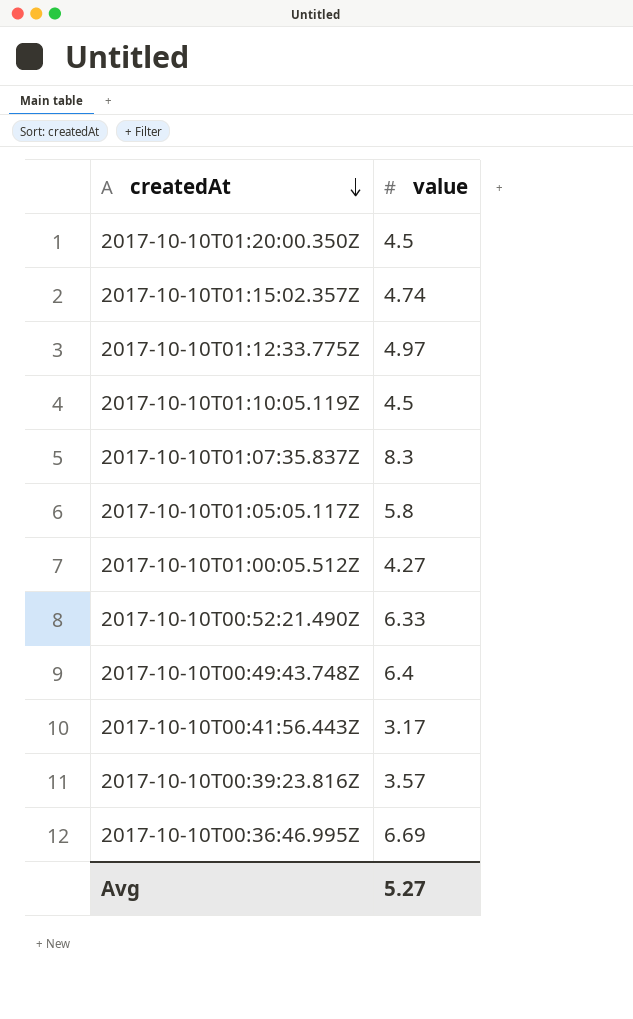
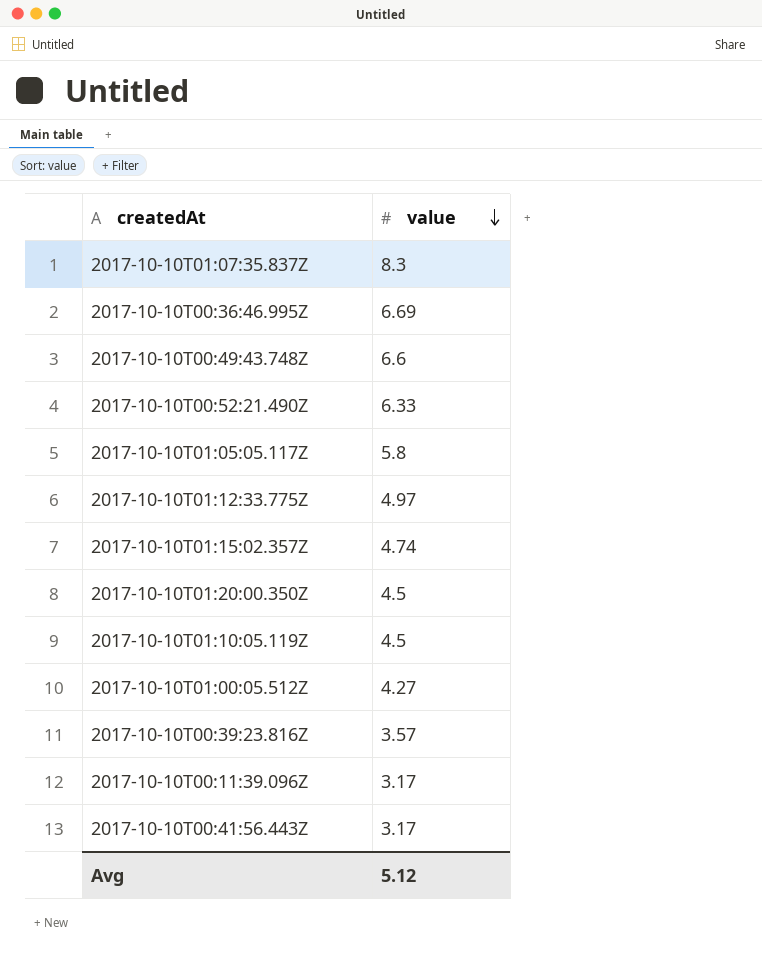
row order: createdAt descending -> value descending
2017-10-10T00:49:43.748Z | value: 6.4 -> 6.6
row 2017-10-10T00:11:39.096Z: none -> 3.17
Avg | value: 5.27 -> 5.12

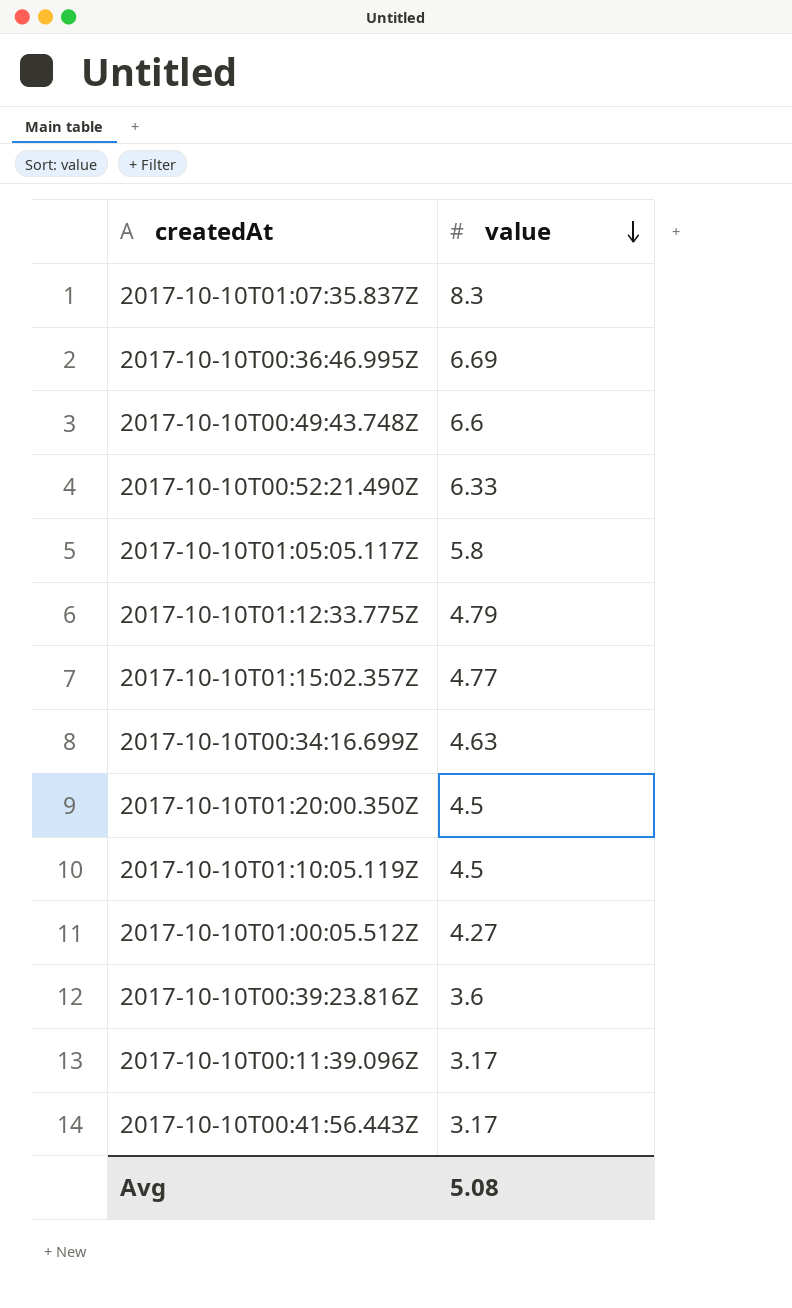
2017-10-10T01:12:33.775Z | value: 4.97 -> 4.79
2017-10-10T01:15:02.357Z | value: 4.74 -> 4.77
row 2017-10-10T00:34:16.699Z: none -> 4.63
2017-10-10T00:39:23.816Z | value: 3.57 -> 3.6
Avg | value: 5.12 -> 5.08

